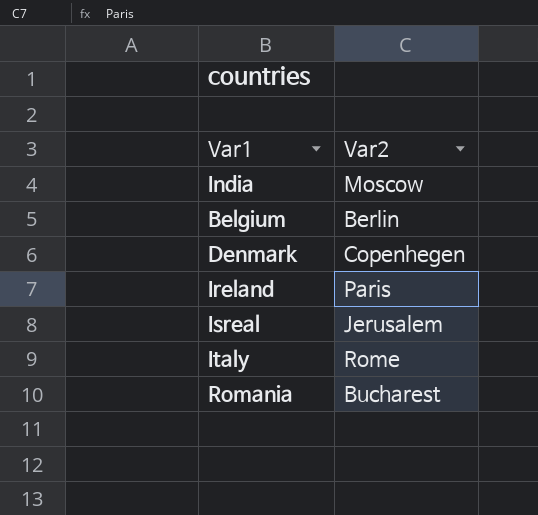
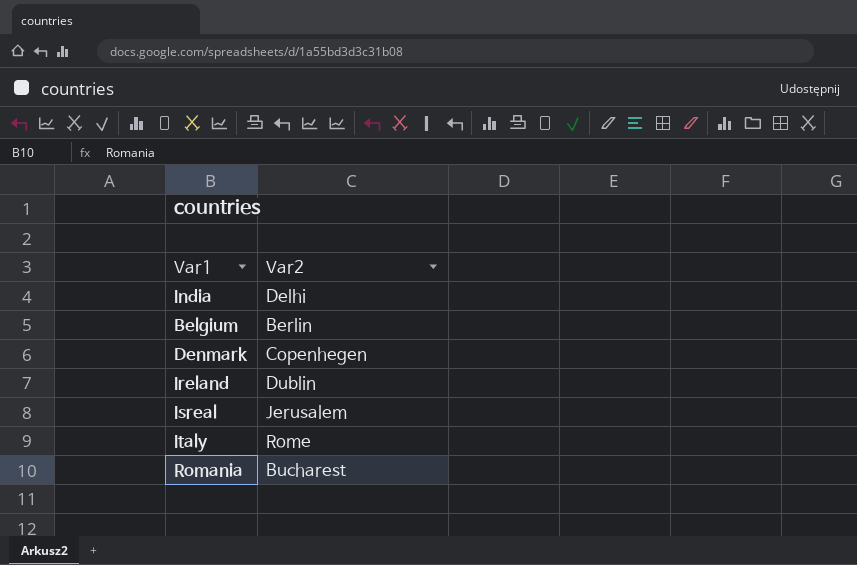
India | Var2: Moscow -> Delhi
Ireland | Var2: Paris -> Dublin

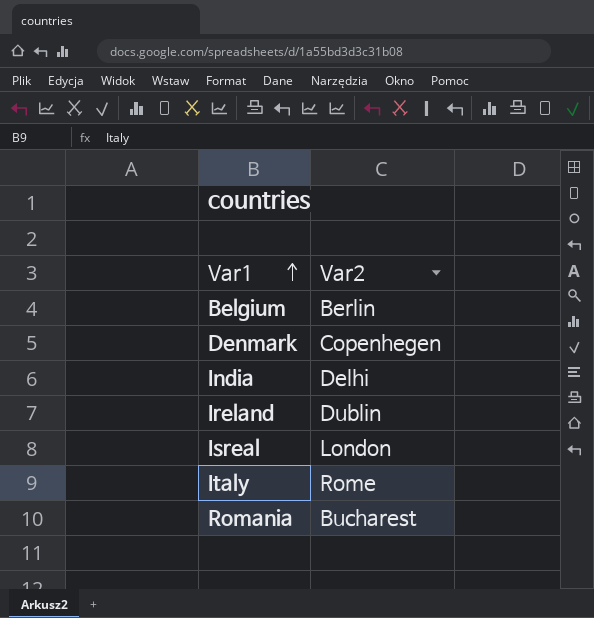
row order: none -> Var1 ascending
Isreal | Var2: Jerusalem -> London

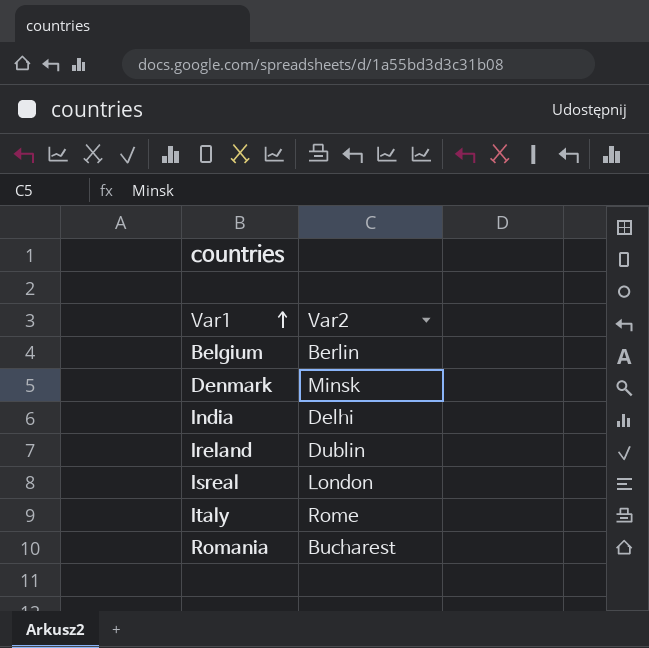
Denmark | Var2: Copenhegen -> Minsk

